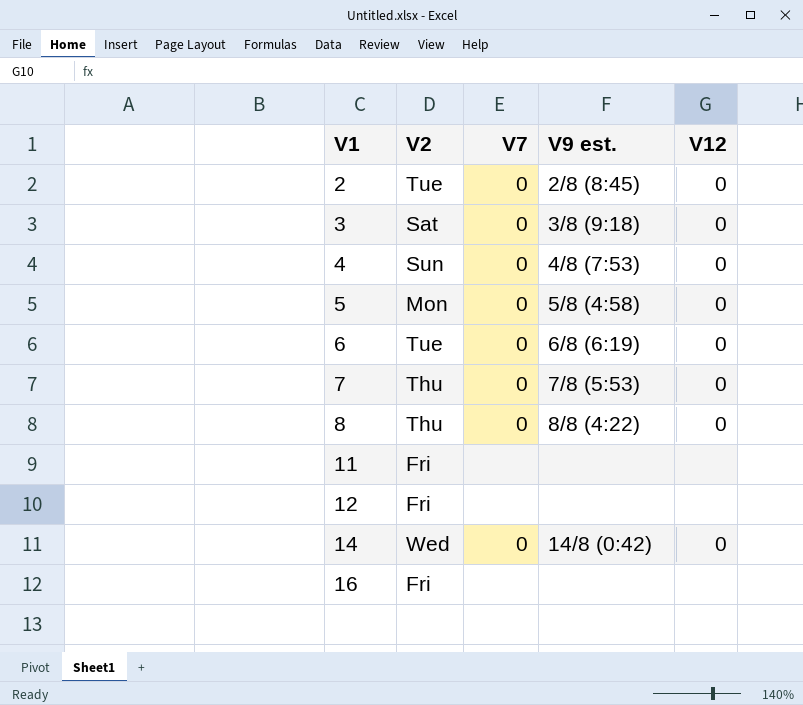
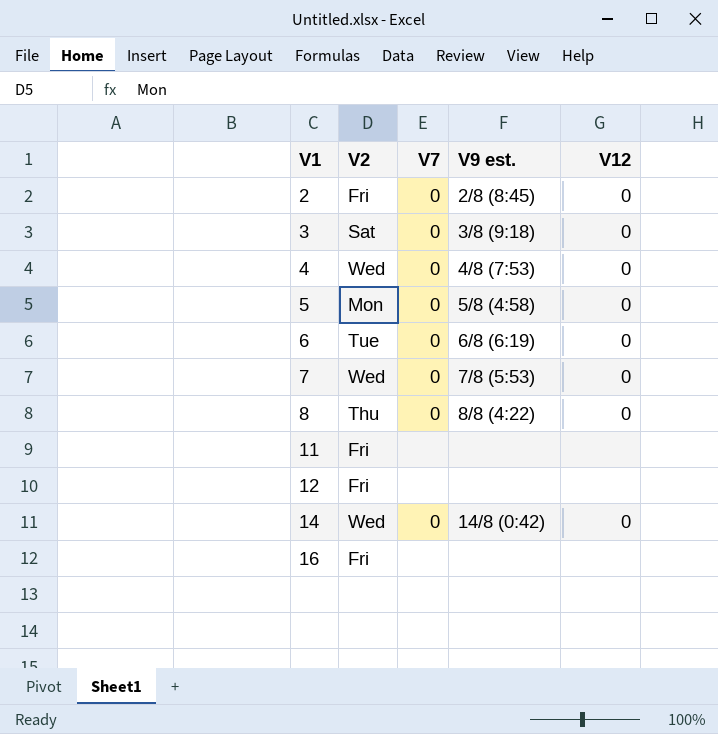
2 | V2: Tue -> Fri
4 | V2: Sun -> Wed
7 | V2: Thu -> Wed

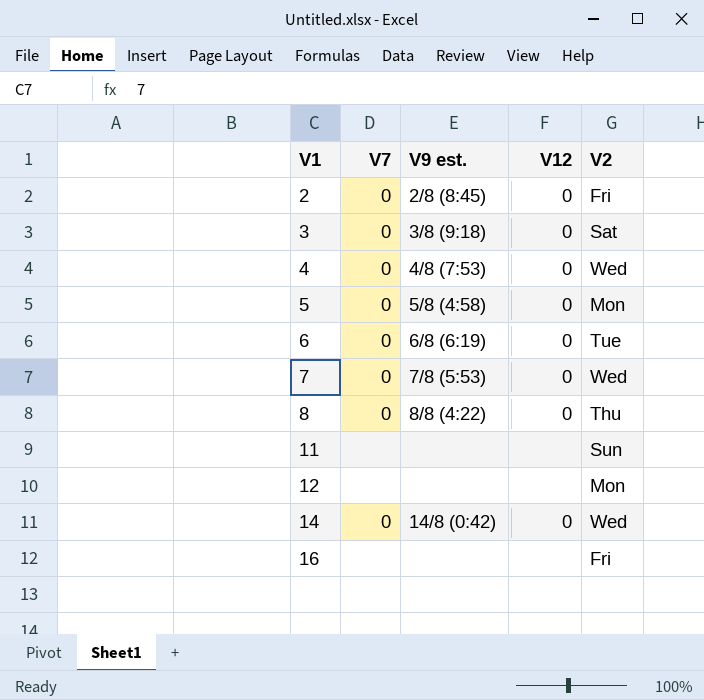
column V2 | position: 2 -> 5
11 | V2: Fri -> Sun
12 | V2: Fri -> Mon

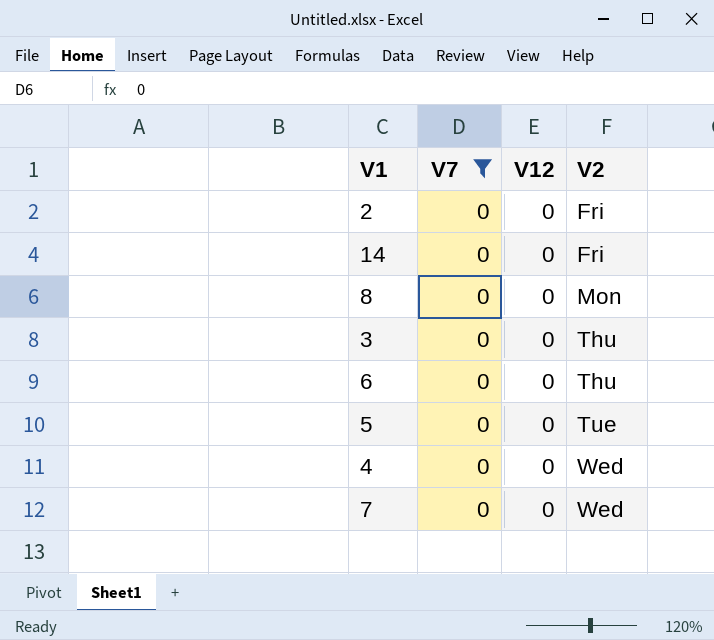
filter: none -> V7 = 0
row order: V1 ascending -> V2 ascending
column V9 est. | position: 3 -> none
14 | V2: Wed -> Fri
8 | V2: Thu -> Mon
3 | V2: Sat -> Thu
6 | V2: Tue -> Thu
5 | V2: Mon -> Tue

